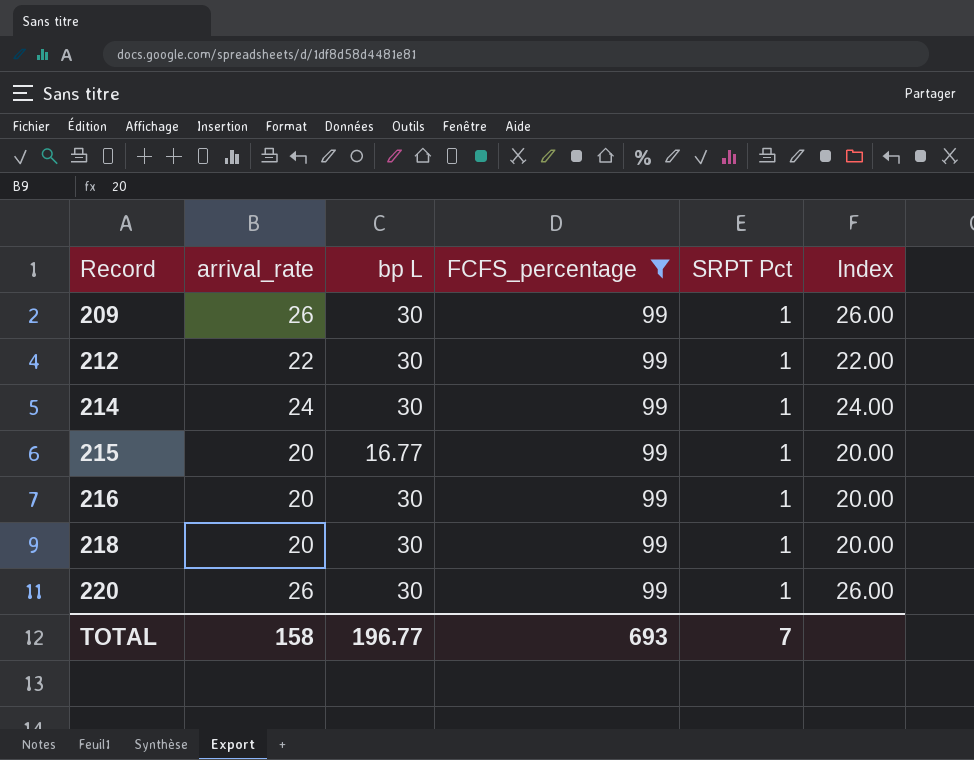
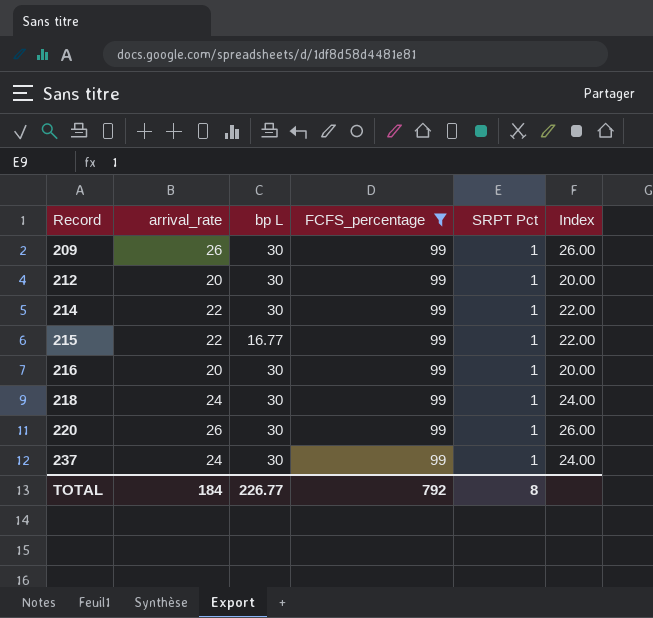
212 | arrival_rate: 22 -> 20
212 | Index: 22.00 -> 20.00
214 | arrival_rate: 24 -> 22
214 | Index: 24.00 -> 22.00
215 | arrival_rate: 20 -> 22
215 | Index: 20.00 -> 22.00
218 | arrival_rate: 20 -> 24
218 | Index: 20.00 -> 24.00
row 237: none -> 24 | 30 | 99 | 1 | 24.00
TOTAL | arrival_rate: 158 -> 184
TOTAL | bp L: 196.77 -> 226.77
TOTAL | FCFS_percentage: 693 -> 792
TOTAL | SRPT Pct: 7 -> 8

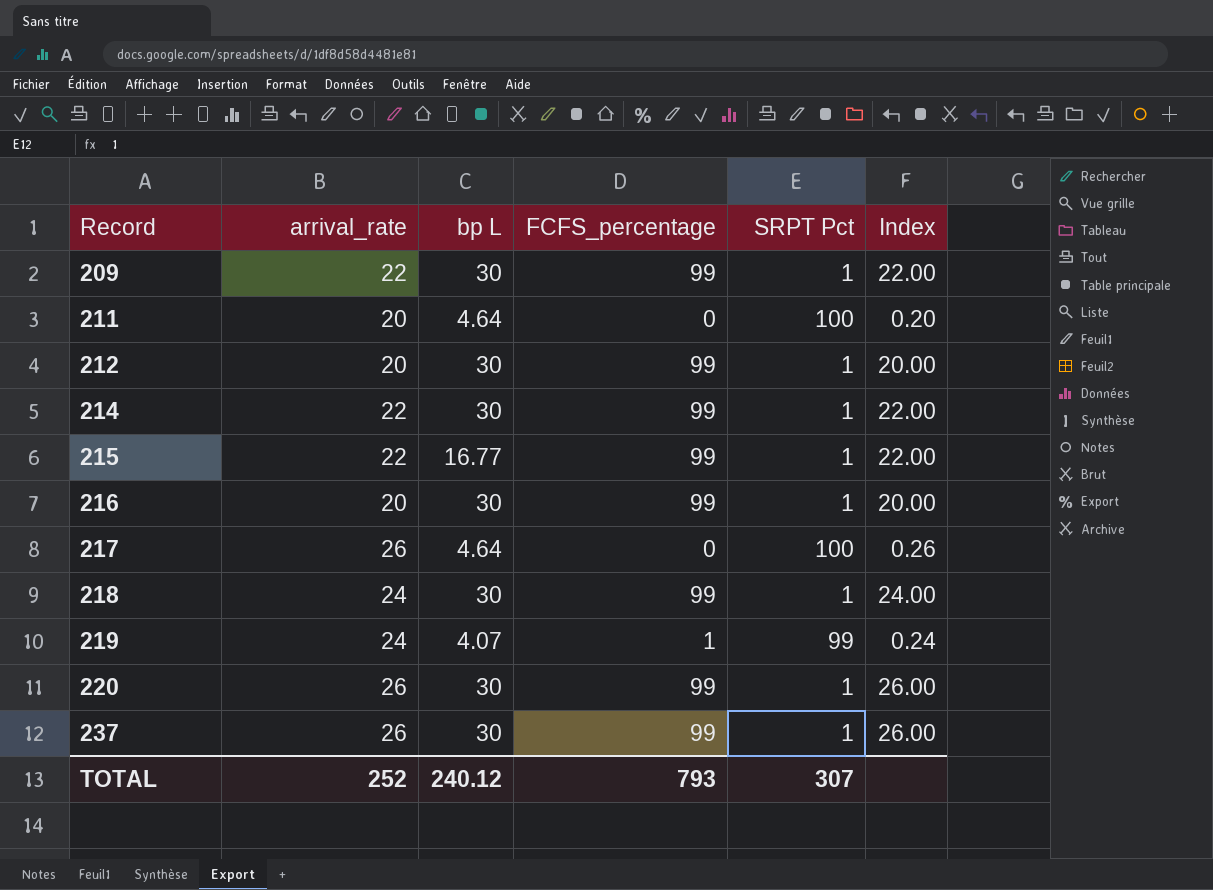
filter: FCFS_percentage = 99 -> none
209 | arrival_rate: 26 -> 22
209 | Index: 26.00 -> 22.00
237 | arrival_rate: 24 -> 26
237 | Index: 24.00 -> 26.00
TOTAL | arrival_rate: 184 -> 252
TOTAL | bp L: 226.77 -> 240.12
TOTAL | FCFS_percentage: 792 -> 793
TOTAL | SRPT Pct: 8 -> 307

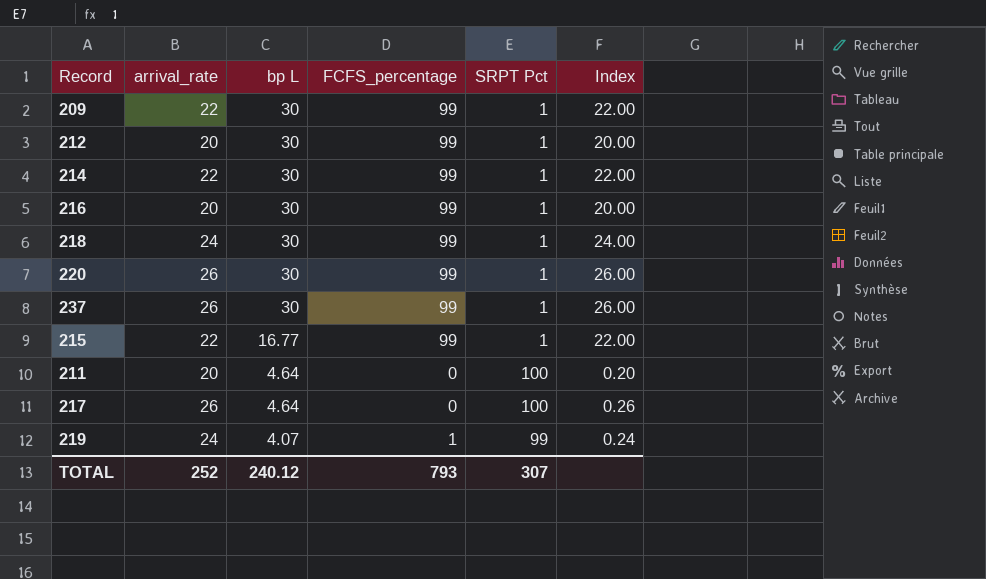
row order: Record ascending -> bp L descending

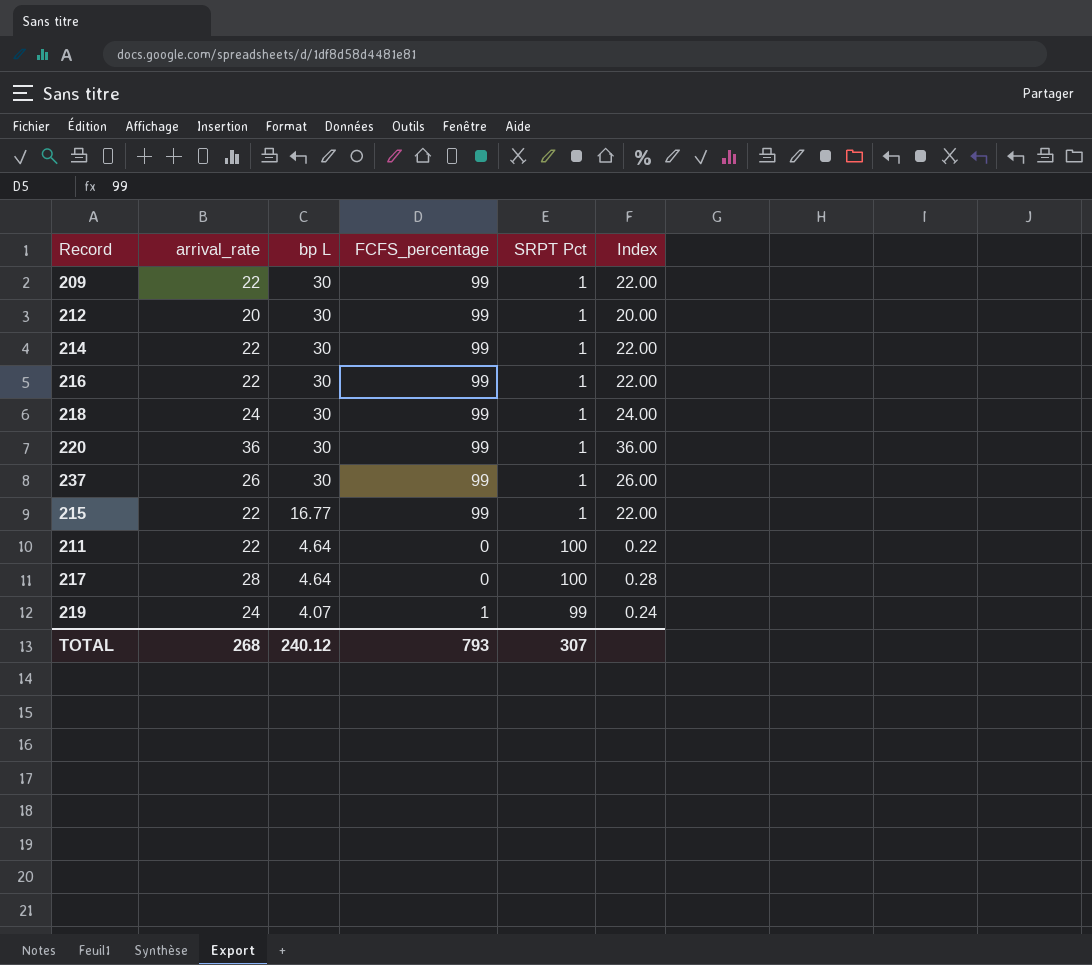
216 | arrival_rate: 20 -> 22
216 | Index: 20.00 -> 22.00
220 | arrival_rate: 26 -> 36
220 | Index: 26.00 -> 36.00
211 | arrival_rate: 20 -> 22
211 | Index: 0.20 -> 0.22
217 | arrival_rate: 26 -> 28
217 | Index: 0.26 -> 0.28
TOTAL | arrival_rate: 252 -> 268

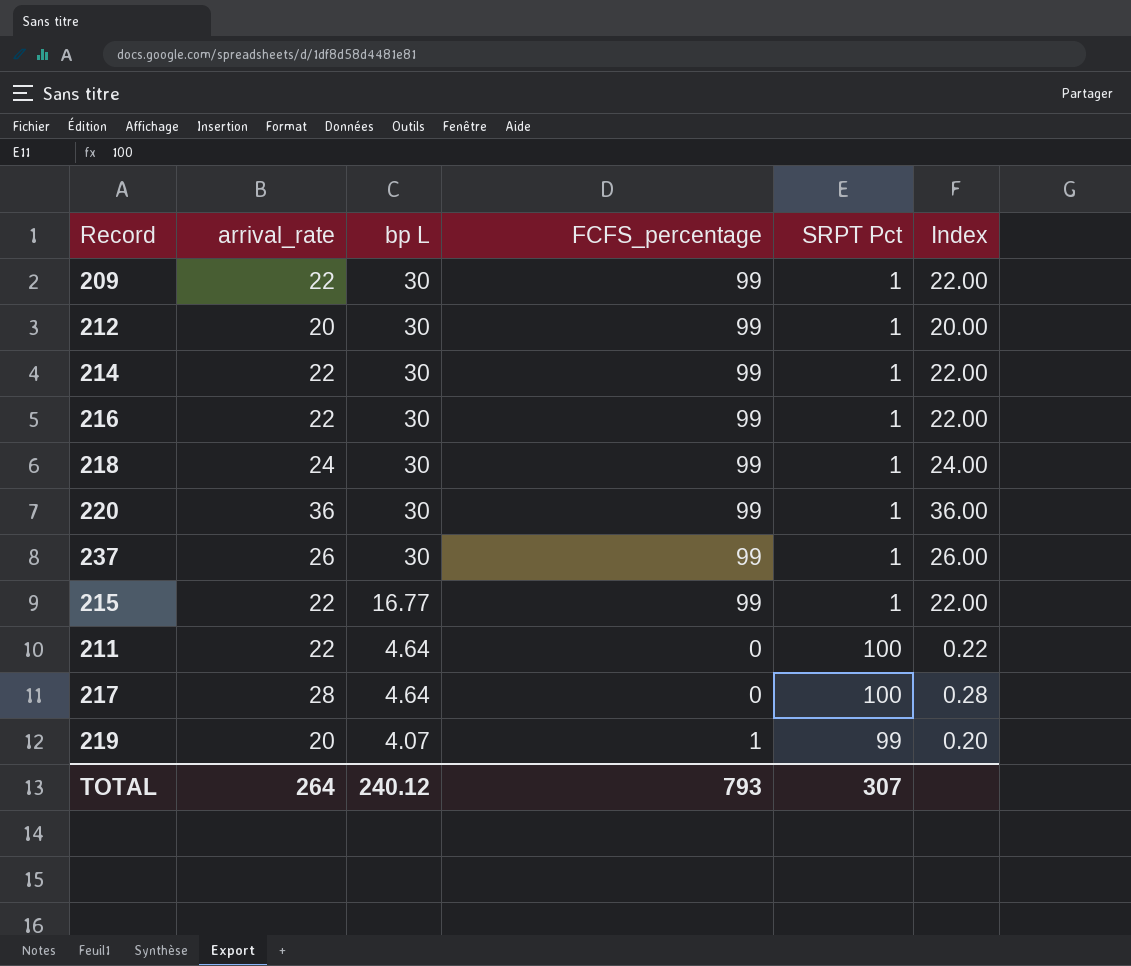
219 | arrival_rate: 24 -> 20
219 | Index: 0.24 -> 0.20
TOTAL | arrival_rate: 268 -> 264

